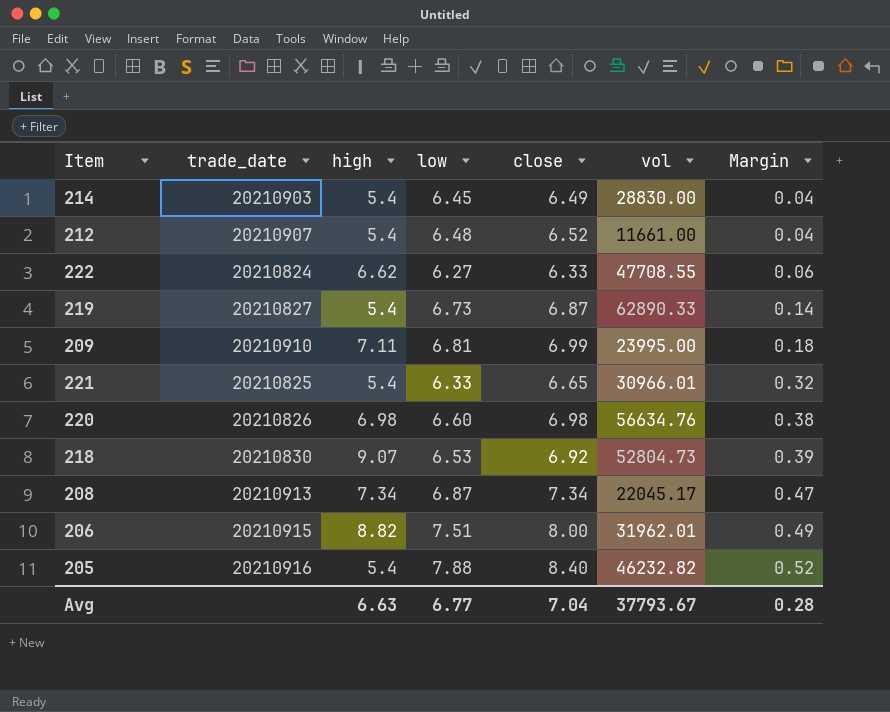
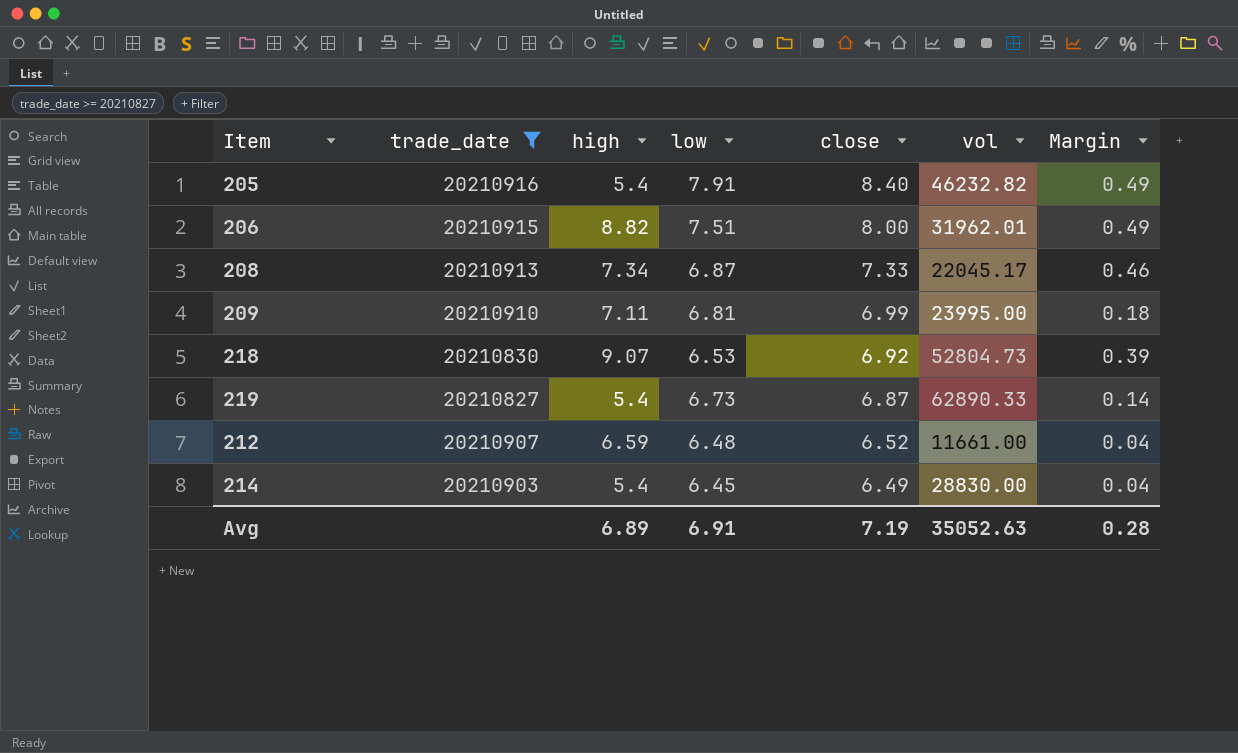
filter: none -> trade_date >= 20210827
row order: Margin ascending -> close descending
205 | low: 7.88 -> 7.91
205 | Margin: 0.52 -> 0.49
208 | close: 7.34 -> 7.33
208 | Margin: 0.47 -> 0.46
212 | high: 5.4 -> 6.59
Avg | high: 6.63 -> 6.89
Avg | low: 6.77 -> 6.91
Avg | close: 7.04 -> 7.19
Avg | vol: 37793.67 -> 35052.63

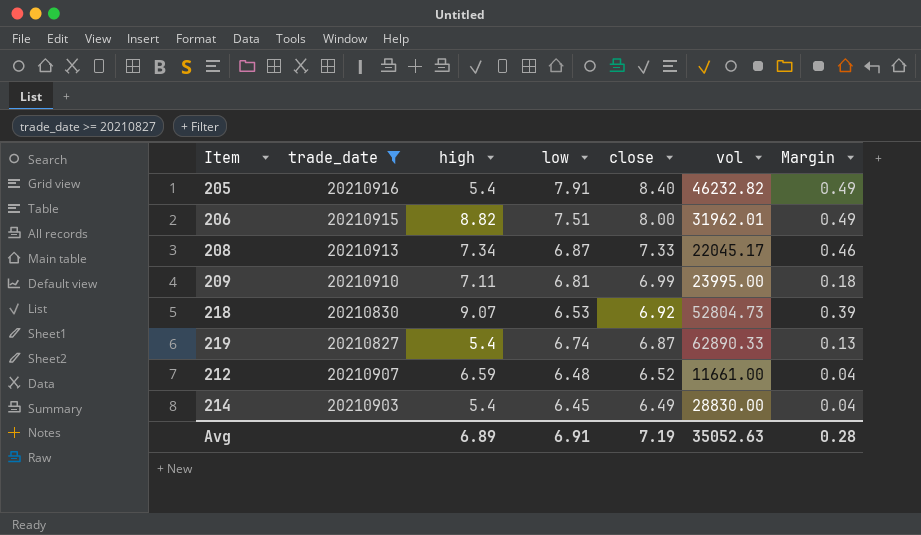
219 | low: 6.73 -> 6.74
219 | Margin: 0.14 -> 0.13

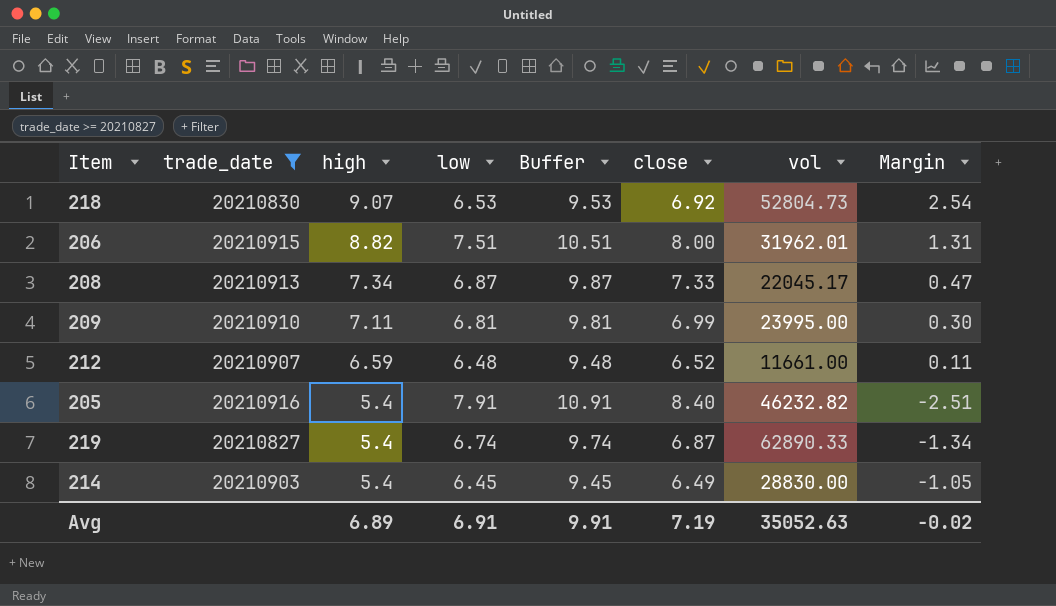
row order: close descending -> high descending
column Buffer | formula: none -> [low] + 3
column Margin | formula: [close] - [low] -> [high] - [low]
Avg | Margin: 0.28 -> -0.02

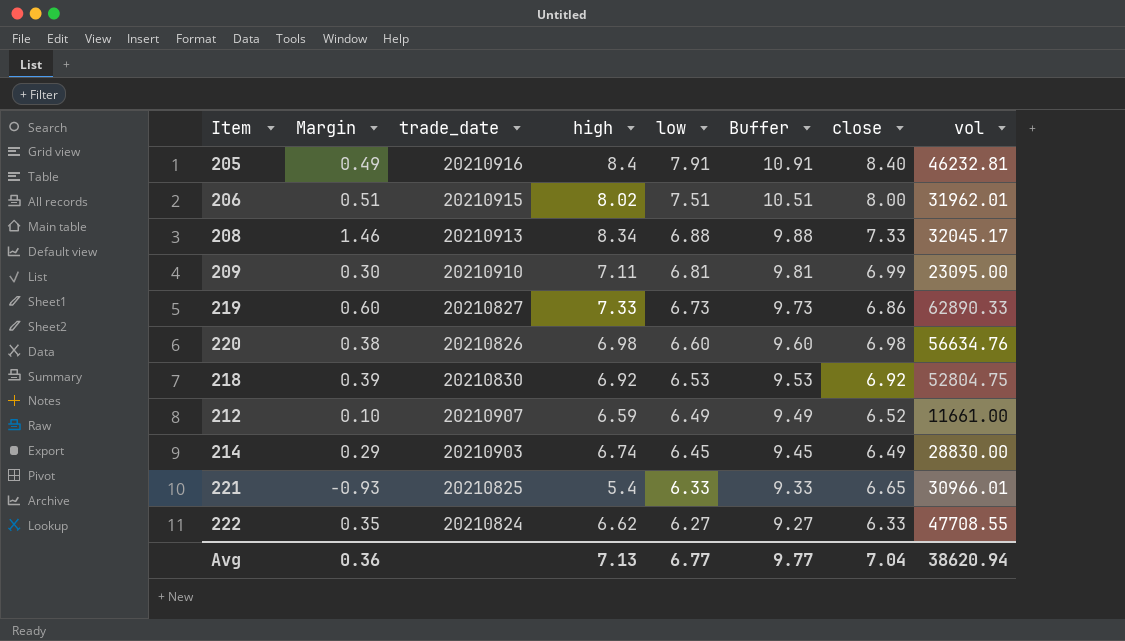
filter: trade_date >= 20210827 -> none
row order: high descending -> low descending
column Margin | position: 8 -> 2
205 | Margin: -2.51 -> 0.49
205 | high: 5.4 -> 8.4
205 | vol: 46232.82 -> 46232.81
206 | Margin: 1.31 -> 0.51
206 | high: 8.82 -> 8.02
208 | Margin: 0.47 -> 1.46
208 | high: 7.34 -> 8.34
208 | low: 6.87 -> 6.88
208 | Buffer: 9.87 -> 9.88
208 | vol: 22045.17 -> 32045.17
209 | vol: 23995.00 -> 23095.00
219 | Margin: -1.34 -> 0.60
219 | high: 5.4 -> 7.33
219 | low: 6.74 -> 6.73
219 | Buffer: 9.74 -> 9.73
219 | close: 6.87 -> 6.86
218 | Margin: 2.54 -> 0.39
218 | high: 9.07 -> 6.92
218 | vol: 52804.73 -> 52804.75
212 | Margin: 0.11 -> 0.10
212 | low: 6.48 -> 6.49
212 | Buffer: 9.48 -> 9.49
214 | Margin: -1.05 -> 0.29
214 | high: 5.4 -> 6.74
Avg | Margin: -0.02 -> 0.36
Avg | high: 6.89 -> 7.13
Avg | low: 6.91 -> 6.77
Avg | Buffer: 9.91 -> 9.77
Avg | close: 7.19 -> 7.04
Avg | vol: 35052.63 -> 38620.94

